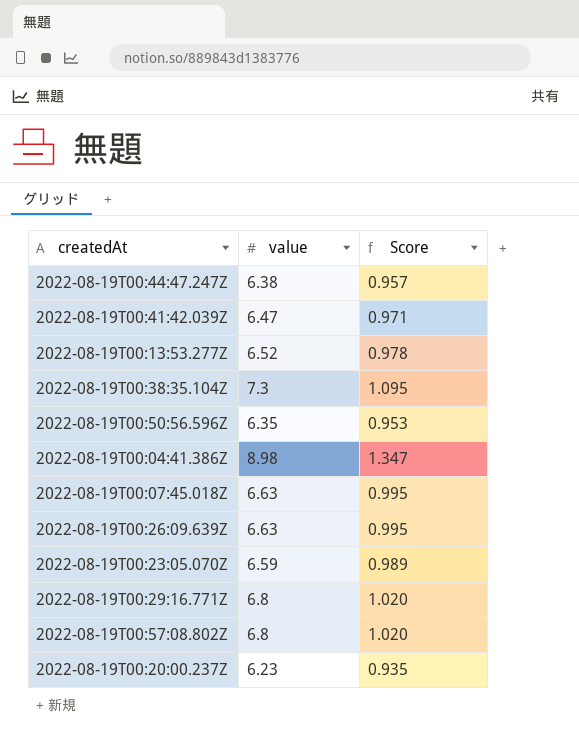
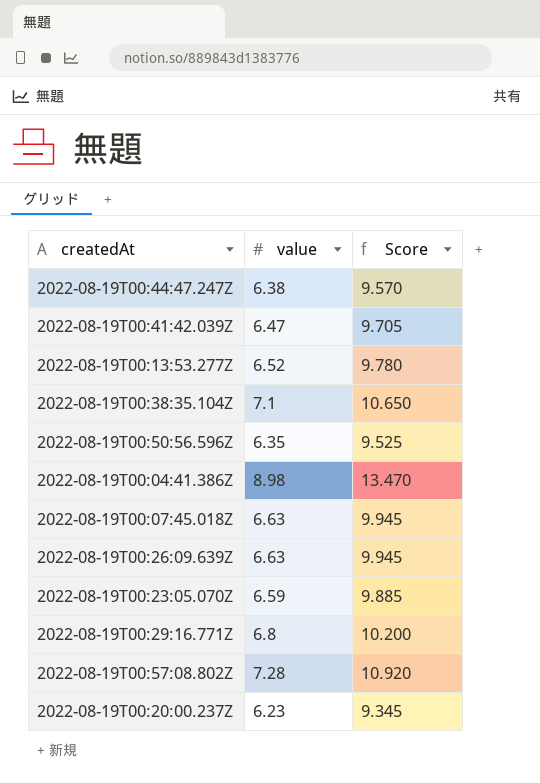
column Score | formula: [value] * 0.15 -> [value] * 1.5
2022-08-19T00:38:35.104Z | value: 7.3 -> 7.1
2022-08-19T00:57:08.802Z | value: 6.8 -> 7.28

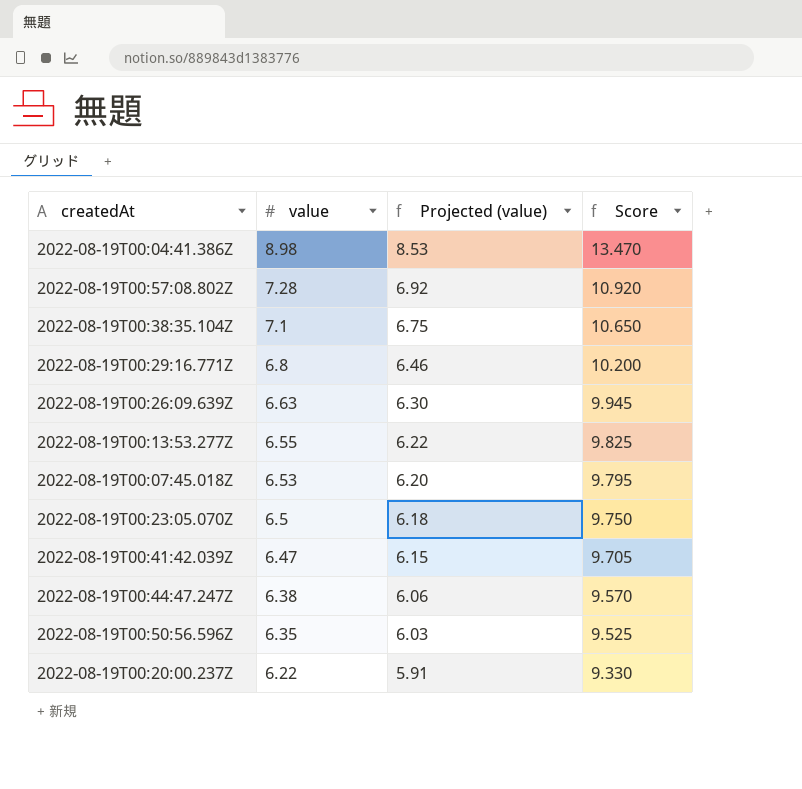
row order: none -> value descending
column Projected (value) | formula: none -> [value] * 0.95
2022-08-19T00:13:53.277Z | value: 6.52 -> 6.55
2022-08-19T00:13:53.277Z | Score: 9.780 -> 9.825
2022-08-19T00:07:45.018Z | value: 6.63 -> 6.53
2022-08-19T00:07:45.018Z | Score: 9.945 -> 9.795
2022-08-19T00:23:05.070Z | value: 6.59 -> 6.5
2022-08-19T00:23:05.070Z | Score: 9.885 -> 9.750
2022-08-19T00:20:00.237Z | value: 6.23 -> 6.22
2022-08-19T00:20:00.237Z | Score: 9.345 -> 9.330

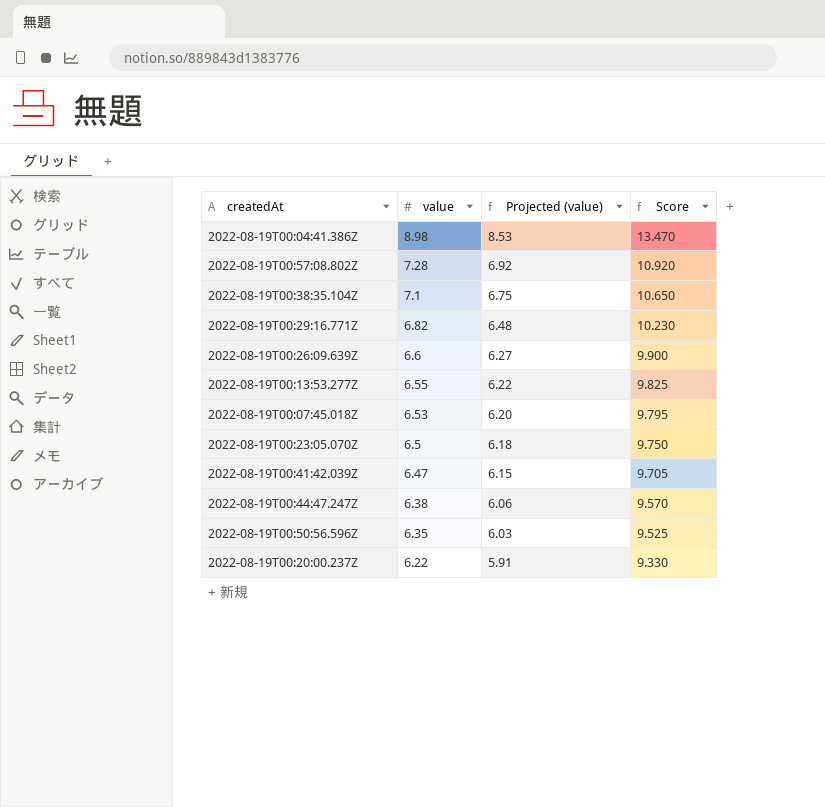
2022-08-19T00:29:16.771Z | value: 6.8 -> 6.82
2022-08-19T00:29:16.771Z | Projected (value): 6.46 -> 6.48
2022-08-19T00:29:16.771Z | Score: 10.200 -> 10.230
2022-08-19T00:26:09.639Z | value: 6.63 -> 6.6
2022-08-19T00:26:09.639Z | Projected (value): 6.30 -> 6.27
2022-08-19T00:26:09.639Z | Score: 9.945 -> 9.900

